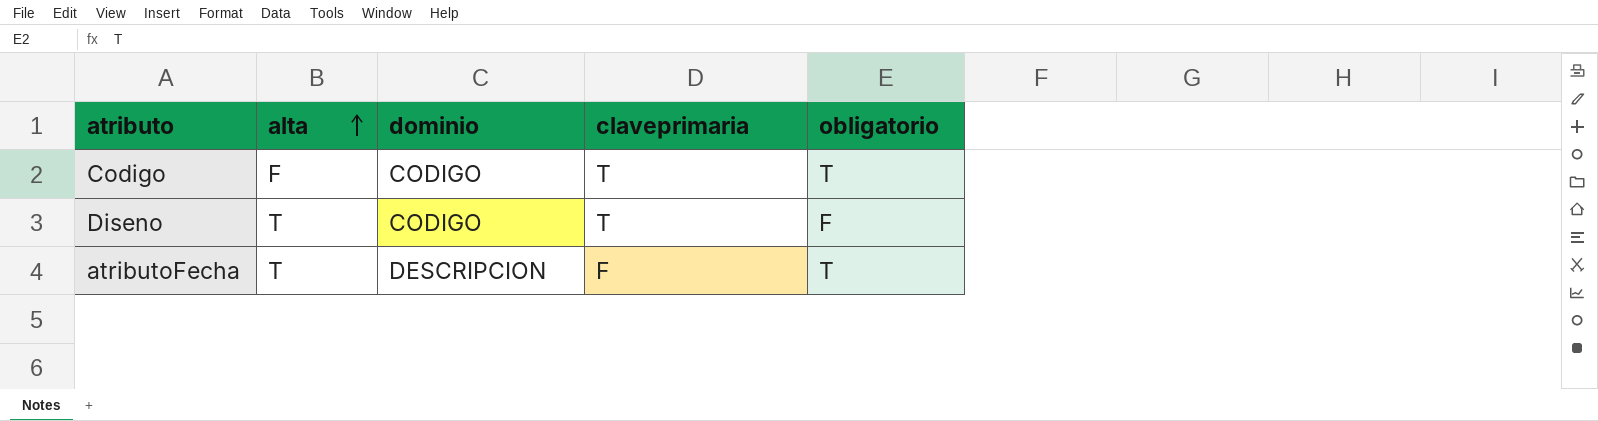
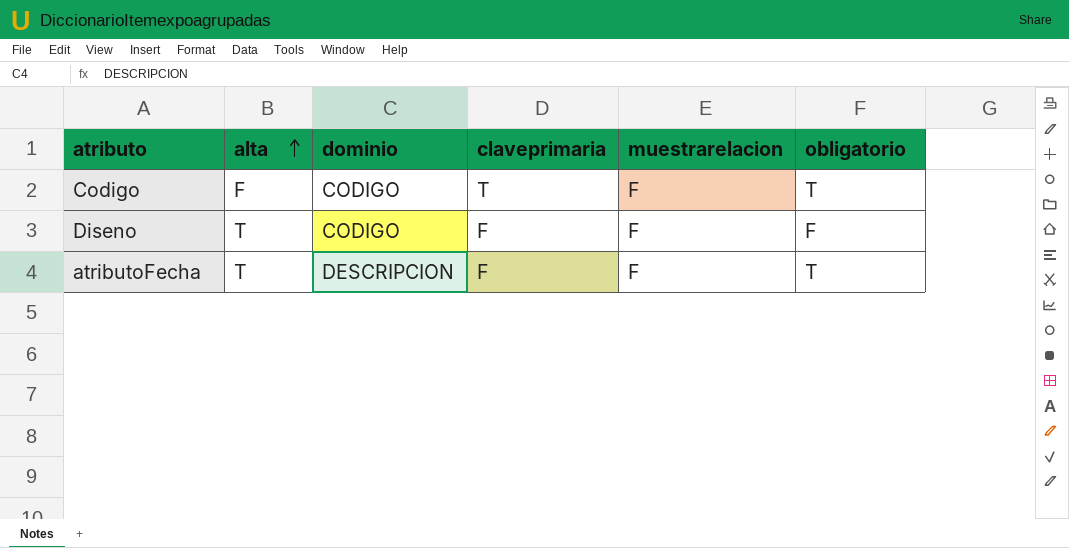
column muestrarelacion | position: none -> 5
Diseno | claveprimaria: T -> F

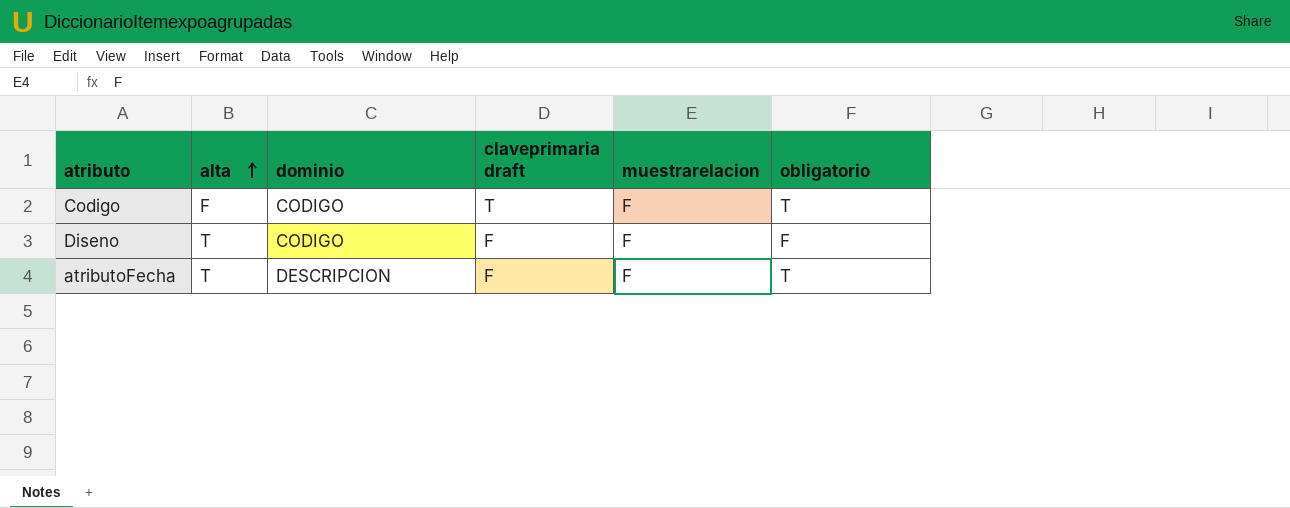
column name: claveprimaria -> claveprimaria draft

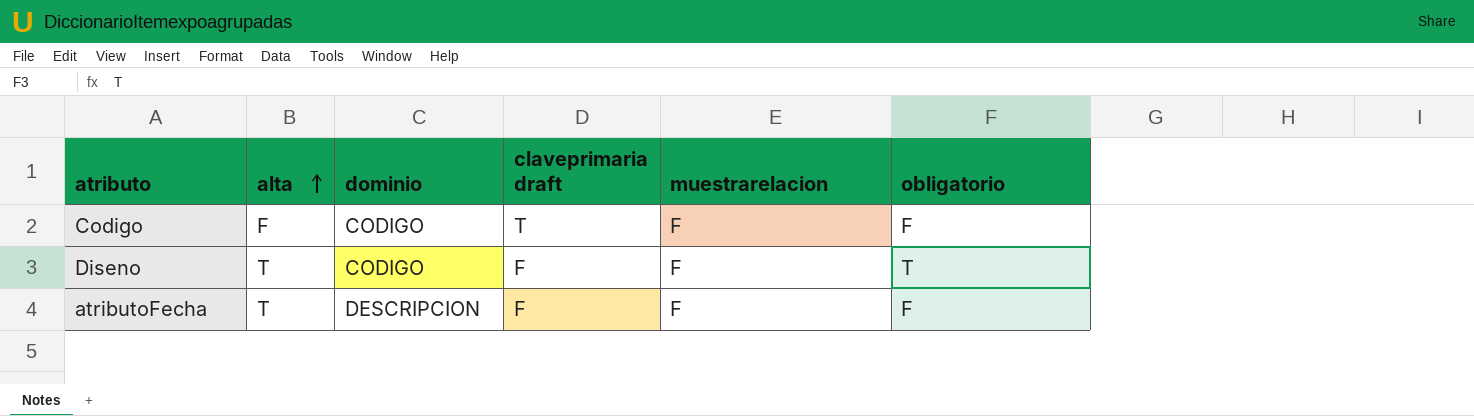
Codigo | obligatorio: T -> F
Diseno | obligatorio: F -> T
atributoFecha | obligatorio: T -> F

